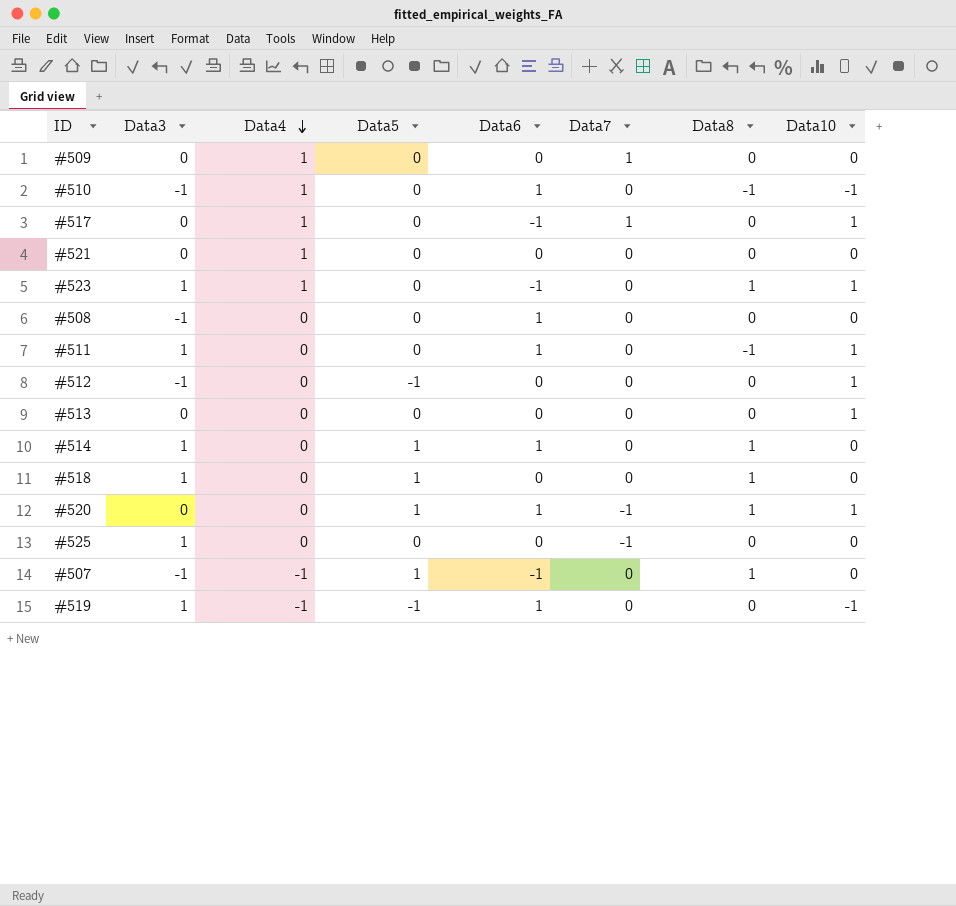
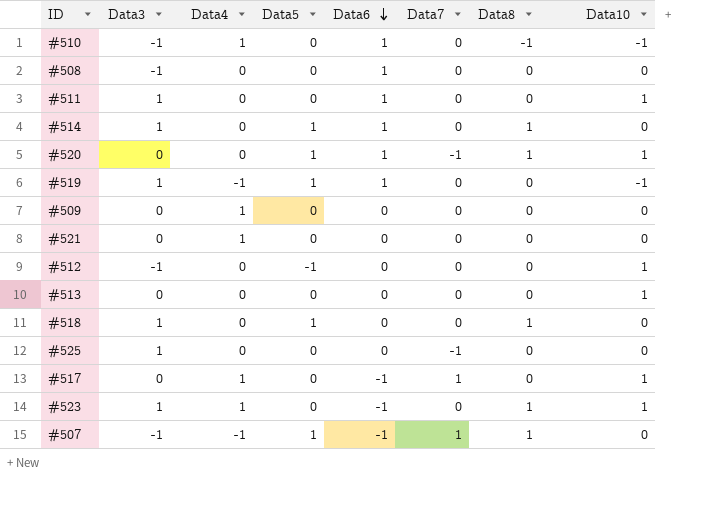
row order: Data4 descending -> Data6 descending
#511 | Data8: -1 -> 0
#519 | Data5: -1 -> 1
#509 | Data7: 1 -> 0
#507 | Data7: 0 -> 1

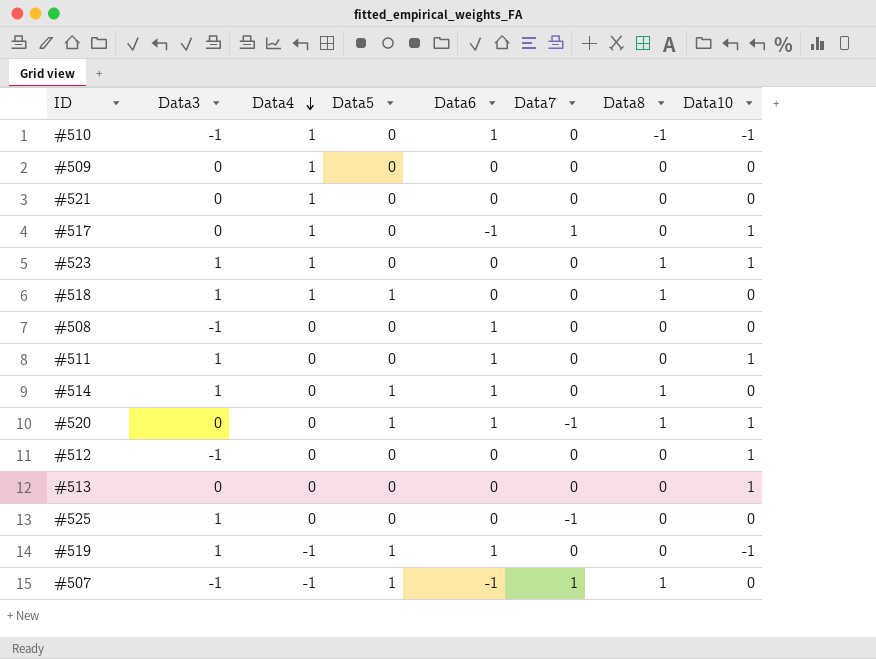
row order: Data6 descending -> Data4 descending
#523 | Data6: -1 -> 0
#518 | Data4: 0 -> 1
#512 | Data5: -1 -> 0

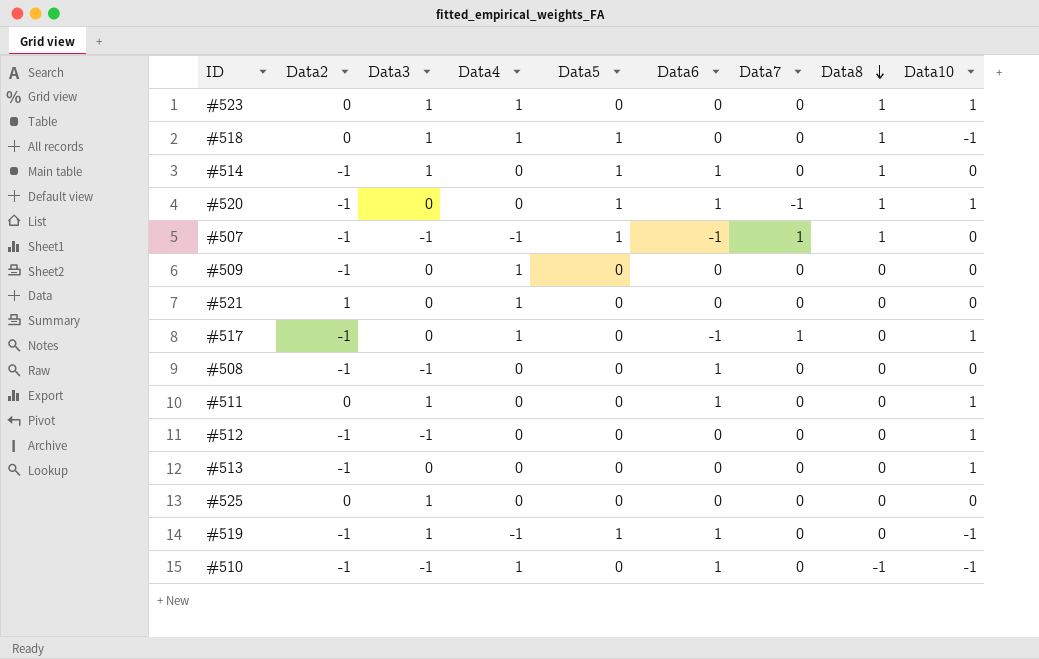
row order: Data4 descending -> Data8 descending
column Data2 | position: none -> 2
#518 | Data10: 0 -> -1
#525 | Data7: -1 -> 0

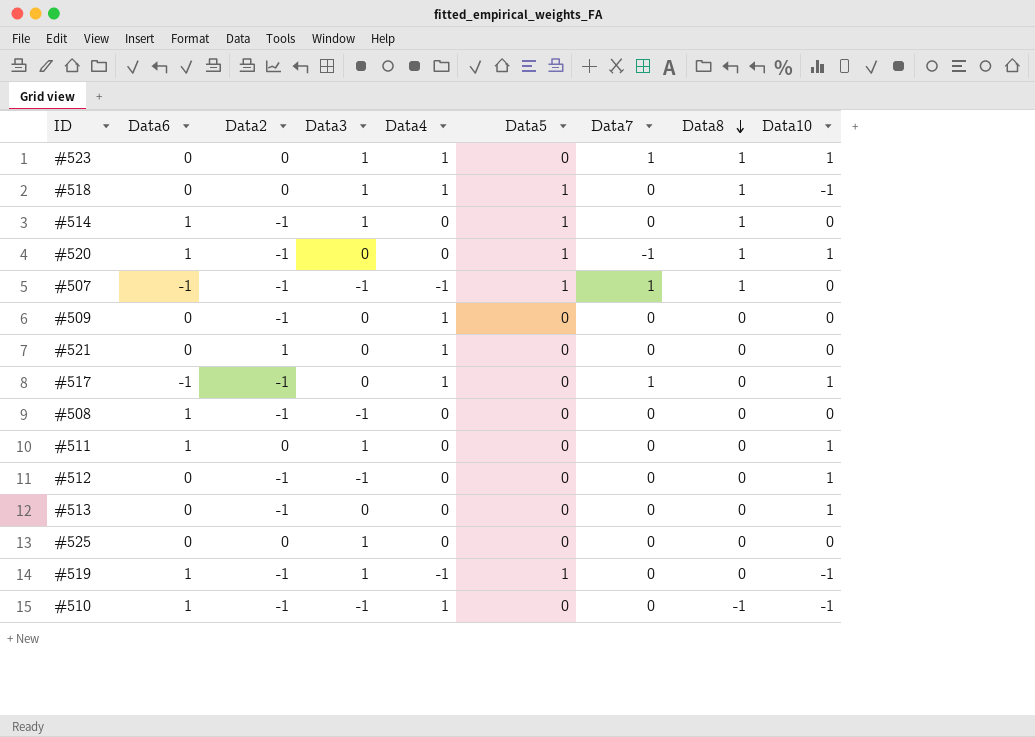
column Data6 | position: 6 -> 2
#523 | Data7: 0 -> 1

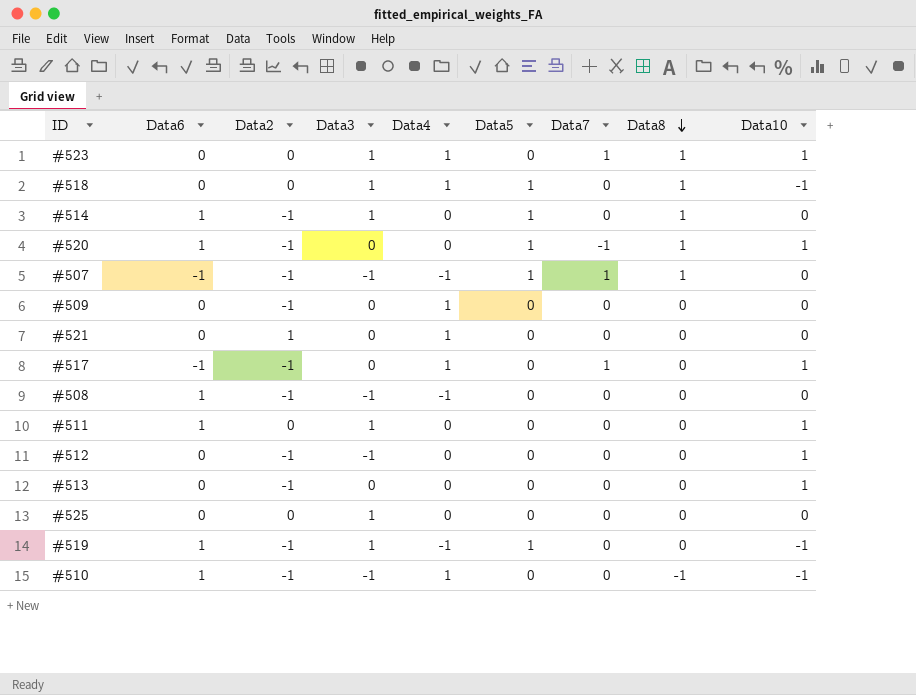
#508 | Data4: 0 -> -1

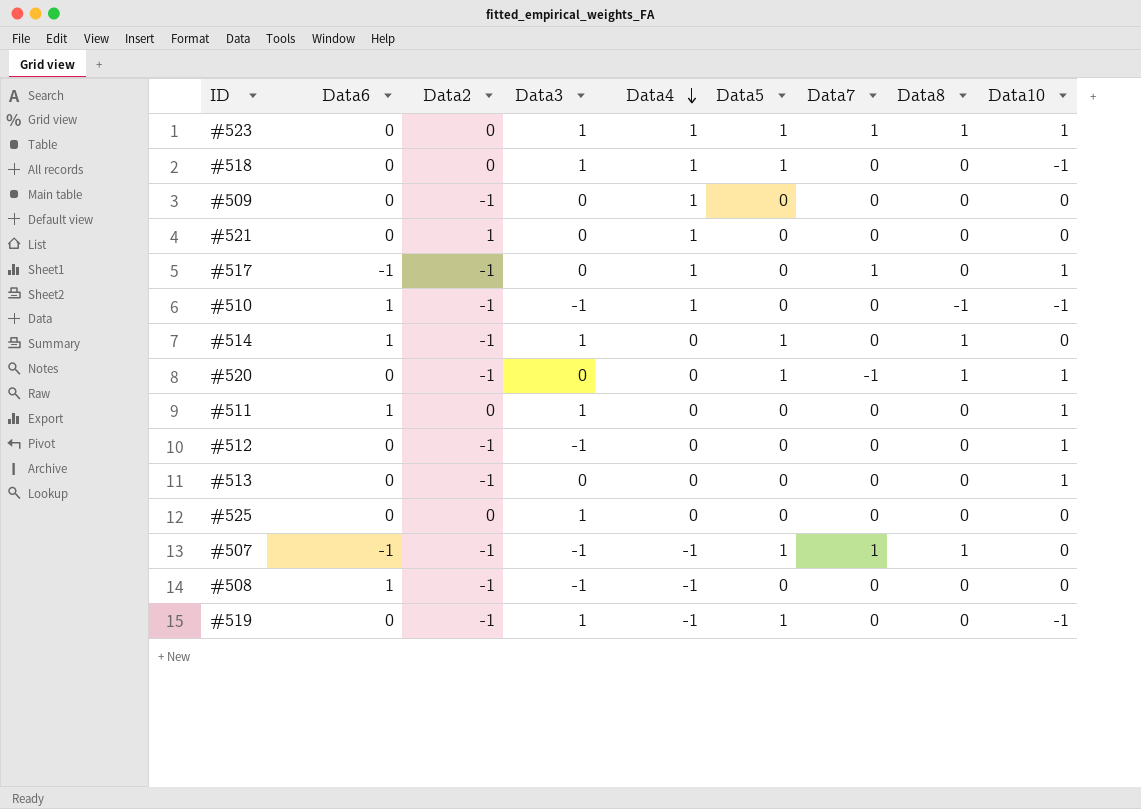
row order: Data8 descending -> Data4 descending
#523 | Data5: 0 -> 1
#518 | Data8: 1 -> 0
#520 | Data6: 1 -> 0
#519 | Data6: 1 -> 0

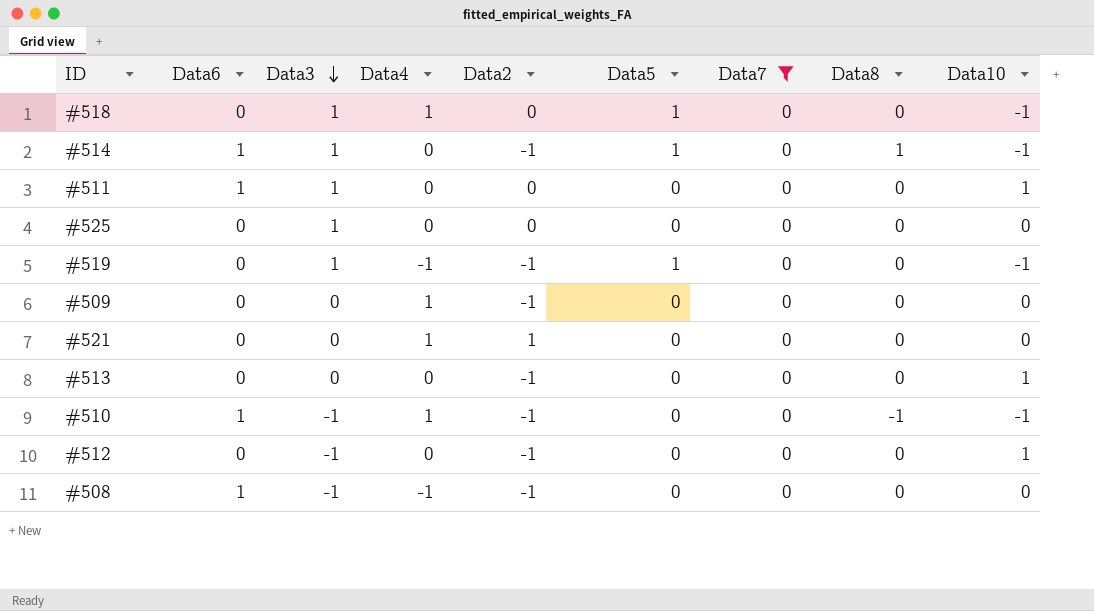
filter: none -> Data7 = 0
row order: Data4 descending -> Data3 descending
column Data2 | position: 3 -> 5
#514 | Data10: 0 -> -1

